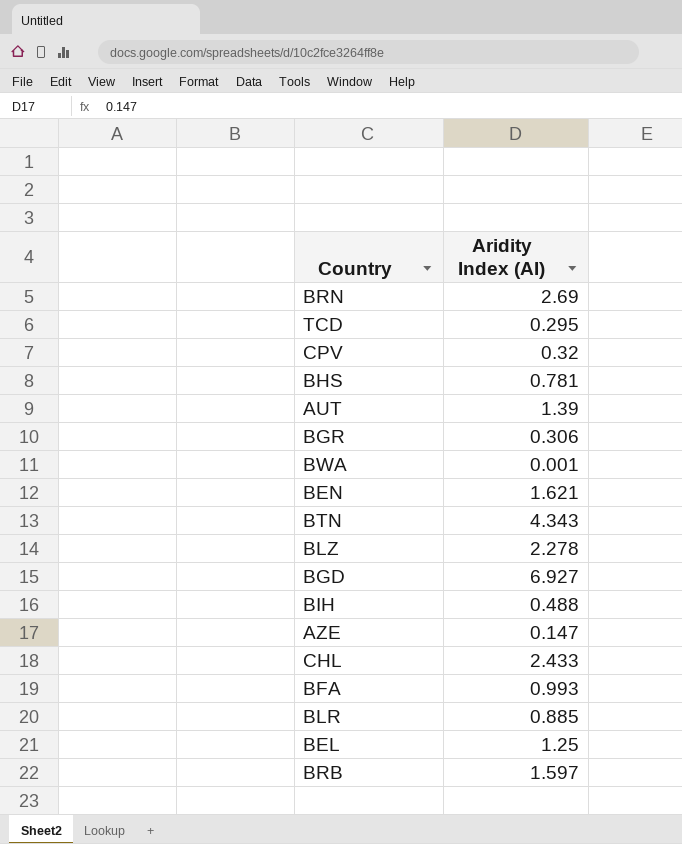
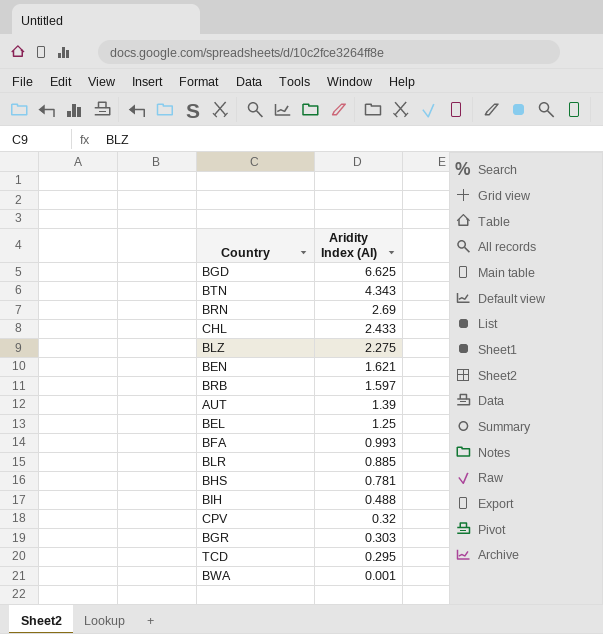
row order: none -> Aridity Index (AI) descending
row AZE: 0.147 -> none
BGD | Aridity Index (AI): 6.927 -> 6.625
BLZ | Aridity Index (AI): 2.278 -> 2.275
BGR | Aridity Index (AI): 0.306 -> 0.303

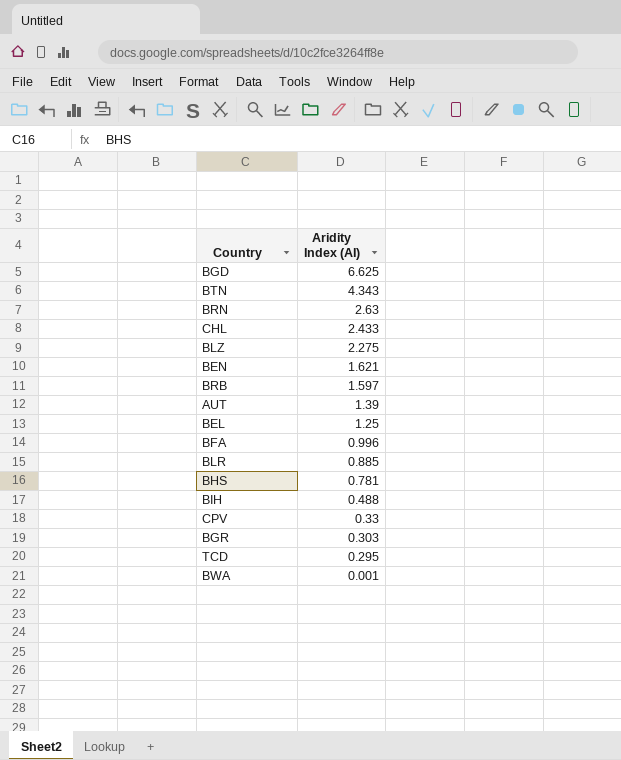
BRN | Aridity Index (AI): 2.69 -> 2.63
BFA | Aridity Index (AI): 0.993 -> 0.996
CPV | Aridity Index (AI): 0.32 -> 0.33

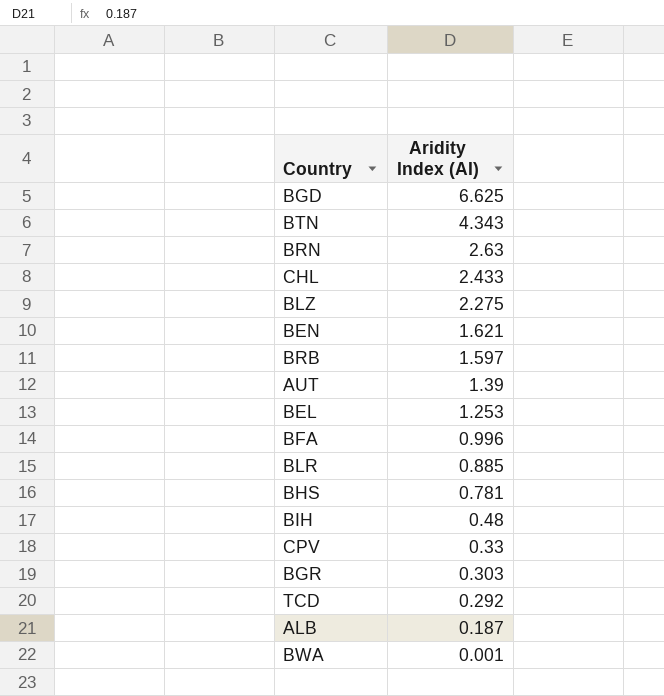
BEL | Aridity Index (AI): 1.25 -> 1.253
BIH | Aridity Index (AI): 0.488 -> 0.48
TCD | Aridity Index (AI): 0.295 -> 0.292
row ALB: none -> 0.187

